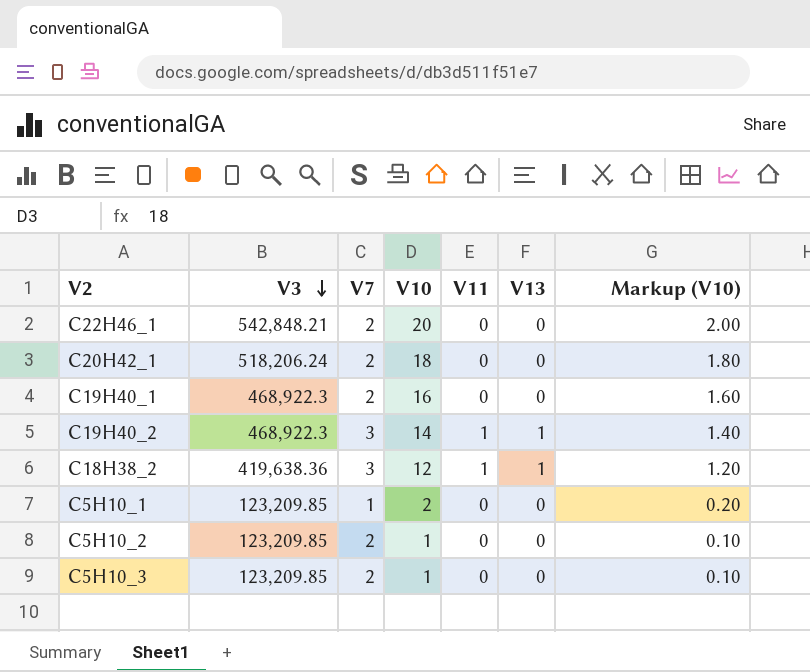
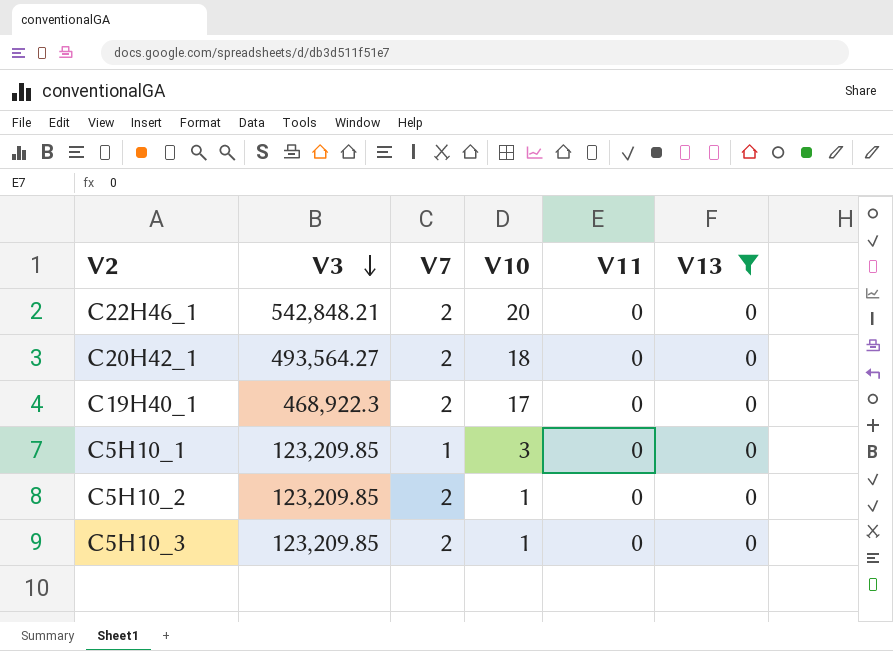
filter: none -> V13 = 0
column Markup (V10) | formula: [V10] * 0.1 -> none
C20H42_1 | V3: 518,206.24 -> 493,564.27
C19H40_1 | V10: 16 -> 17
C5H10_1 | V10: 2 -> 3

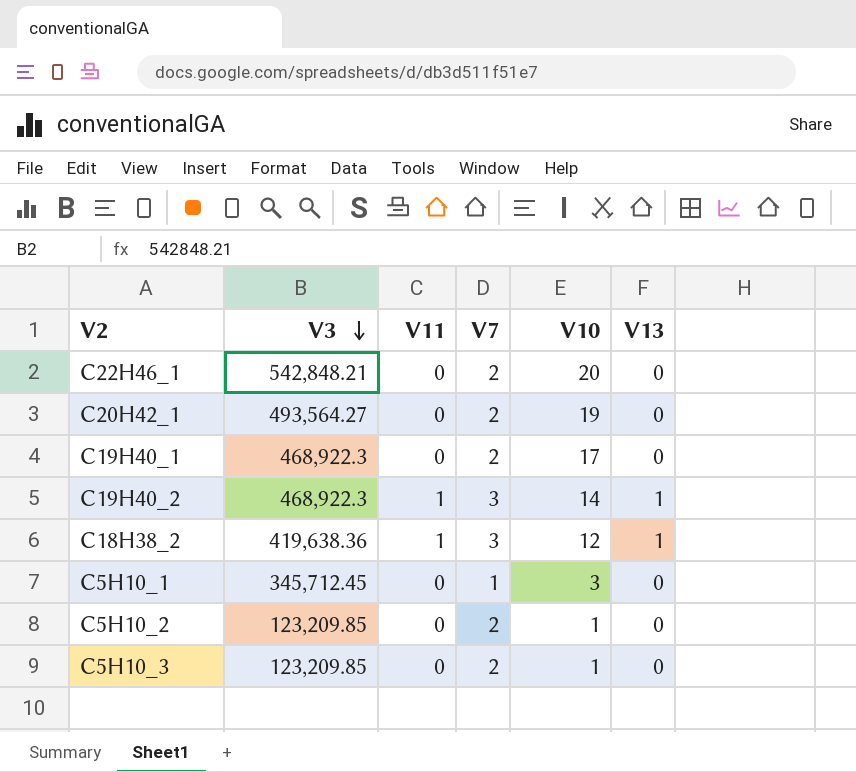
filter: V13 = 0 -> none
column V11 | position: 5 -> 3
C20H42_1 | V10: 18 -> 19
C5H10_1 | V3: 123,209.85 -> 345,712.45

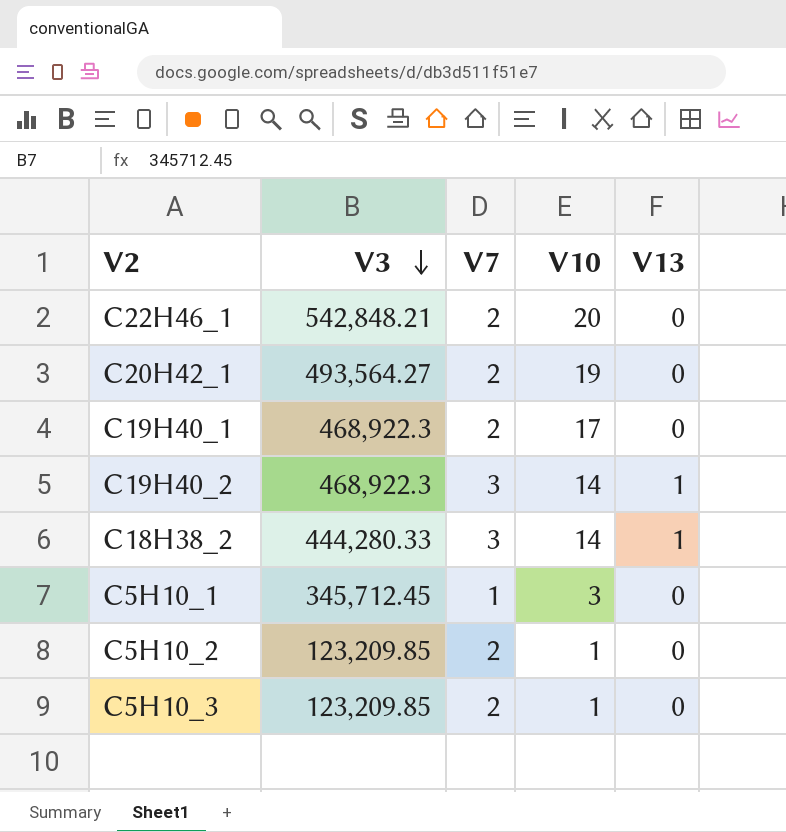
column V11 | position: 3 -> none
C18H38_2 | V3: 419,638.36 -> 444,280.33
C18H38_2 | V10: 12 -> 14

